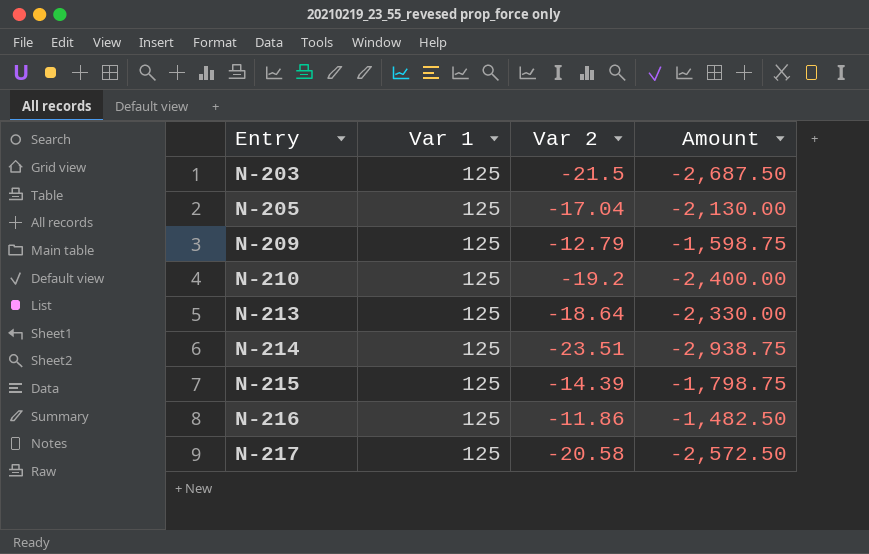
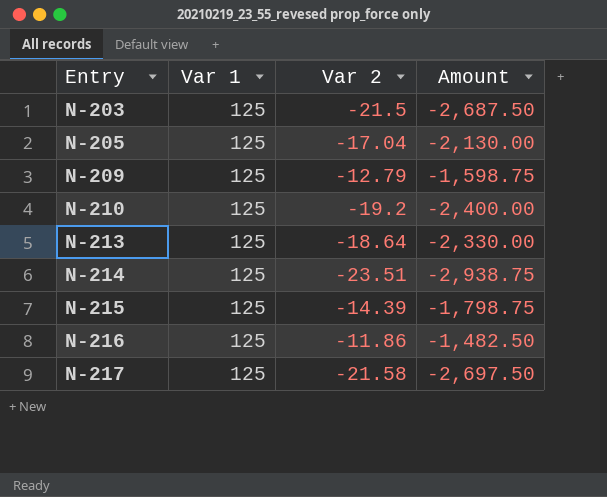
N-217 | Var 2: -20.58 -> -21.58
N-217 | Amount: -2,572.50 -> -2,697.50

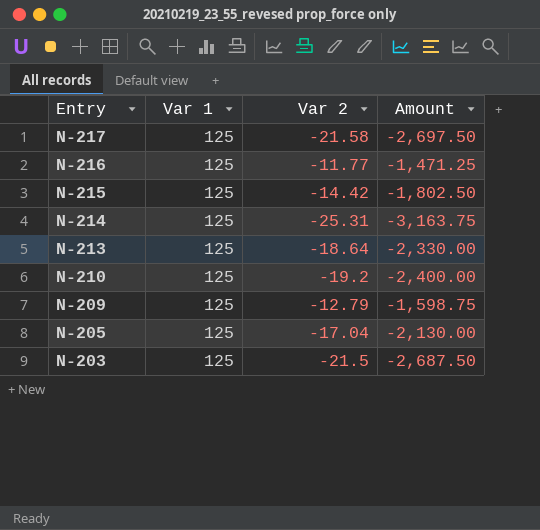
row order: Entry ascending -> Entry descending
N-216 | Var 2: -11.86 -> -11.77
N-216 | Amount: -1,482.50 -> -1,471.25
N-215 | Var 2: -14.39 -> -14.42
N-215 | Amount: -1,798.75 -> -1,802.50
N-214 | Var 2: -23.51 -> -25.31
N-214 | Amount: -2,938.75 -> -3,163.75

